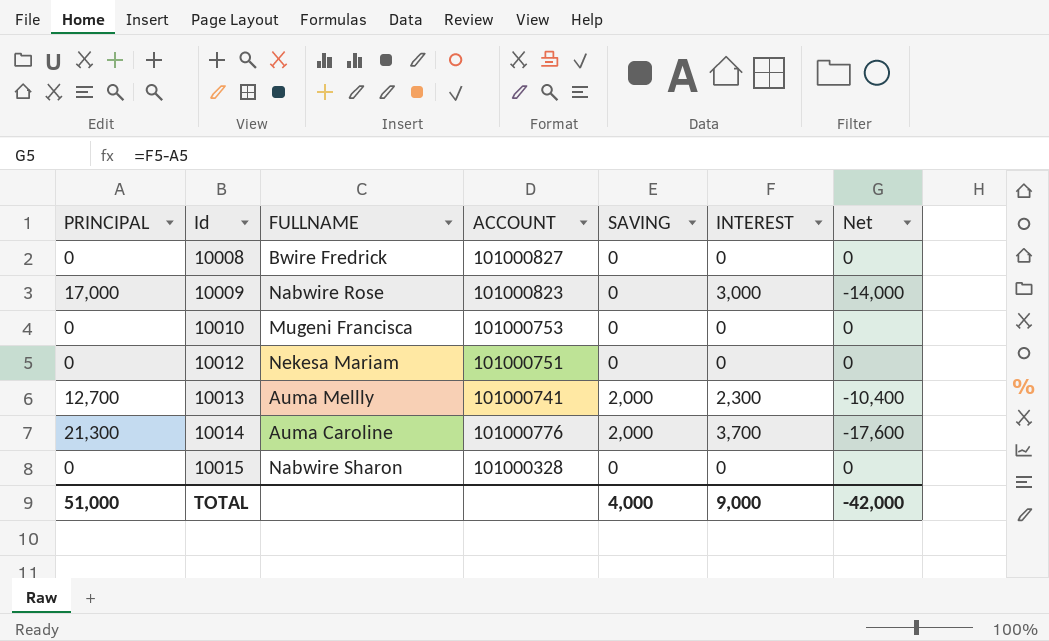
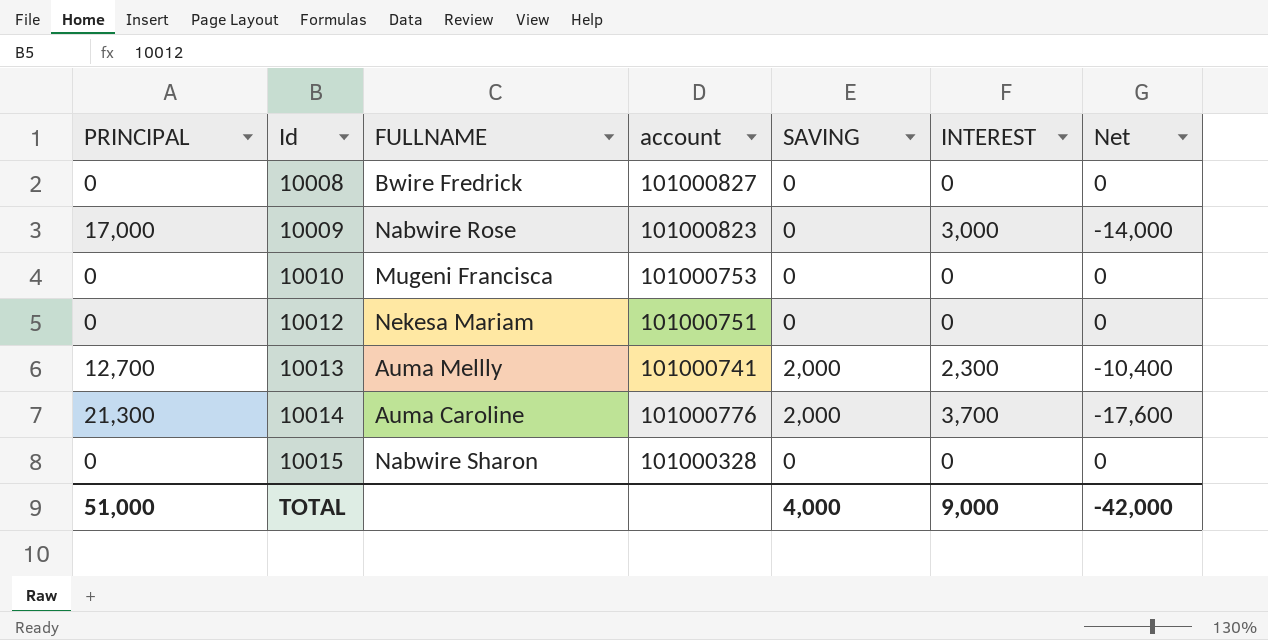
column name: ACCOUNT -> account

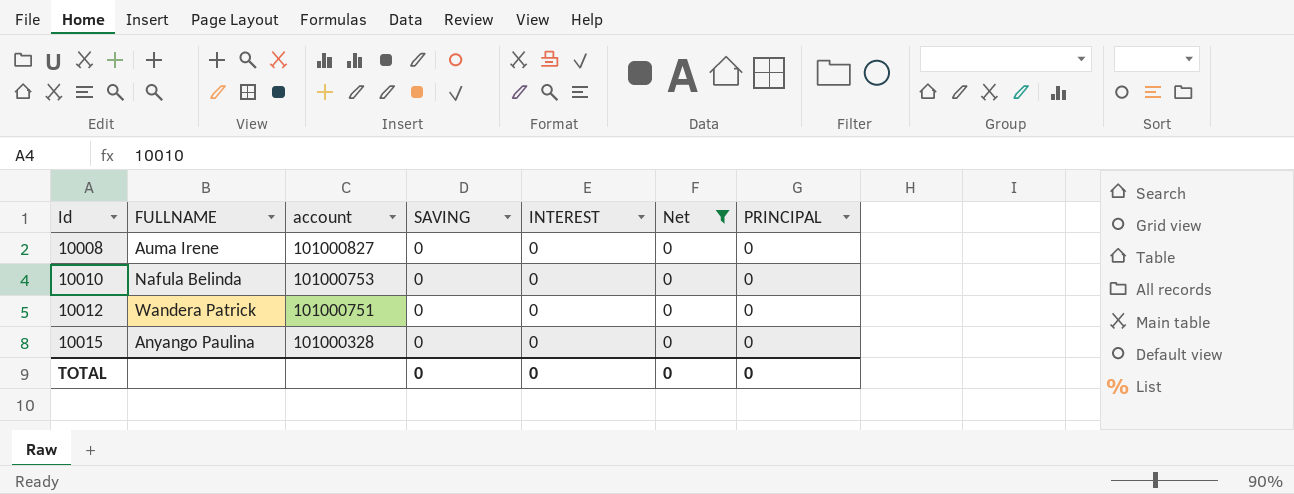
filter: none -> Net = 0
column PRINCIPAL | position: 1 -> 7
10008 | FULLNAME: Bwire Fredrick -> Auma Irene
10010 | FULLNAME: Mugeni Francisca -> Nafula Belinda
10012 | FULLNAME: Nekesa Mariam -> Wandera Patrick
10015 | FULLNAME: Nabwire Sharon -> Anyango Paulina
TOTAL | SAVING: 4,000 -> 0
TOTAL | INTEREST: 9,000 -> 0
TOTAL | Net: -42,000 -> 0
TOTAL | PRINCIPAL: 51,000 -> 0

